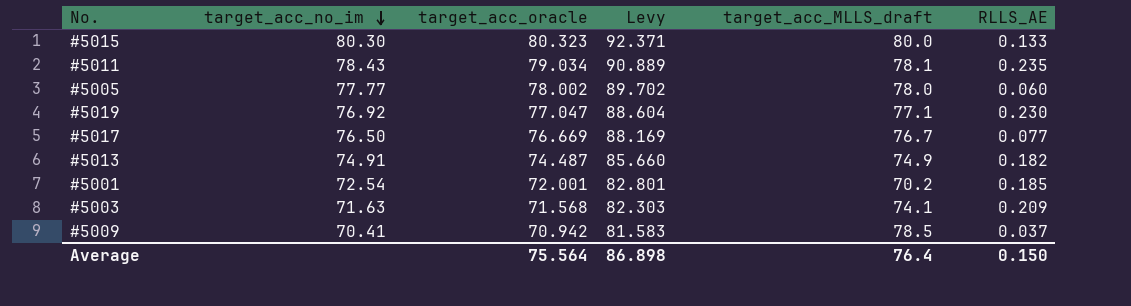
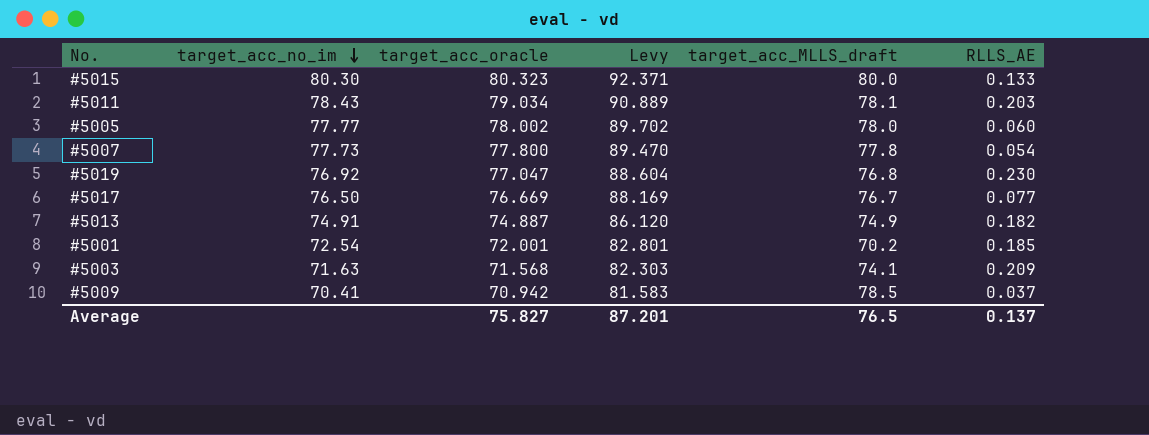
#5011 | RLLS_AE: 0.235 -> 0.203
row #5007: none -> 77.73 | 77.800 | 89.470 | 77.8 | 0.054
#5019 | target_acc_MLLS_draft: 77.1 -> 76.8
#5013 | target_acc_oracle: 74.487 -> 74.887
#5013 | Levy: 85.660 -> 86.120
Average | target_acc_oracle: 75.564 -> 75.827
Average | Levy: 86.898 -> 87.201
Average | target_acc_MLLS_draft: 76.4 -> 76.5
Average | RLLS_AE: 0.150 -> 0.137

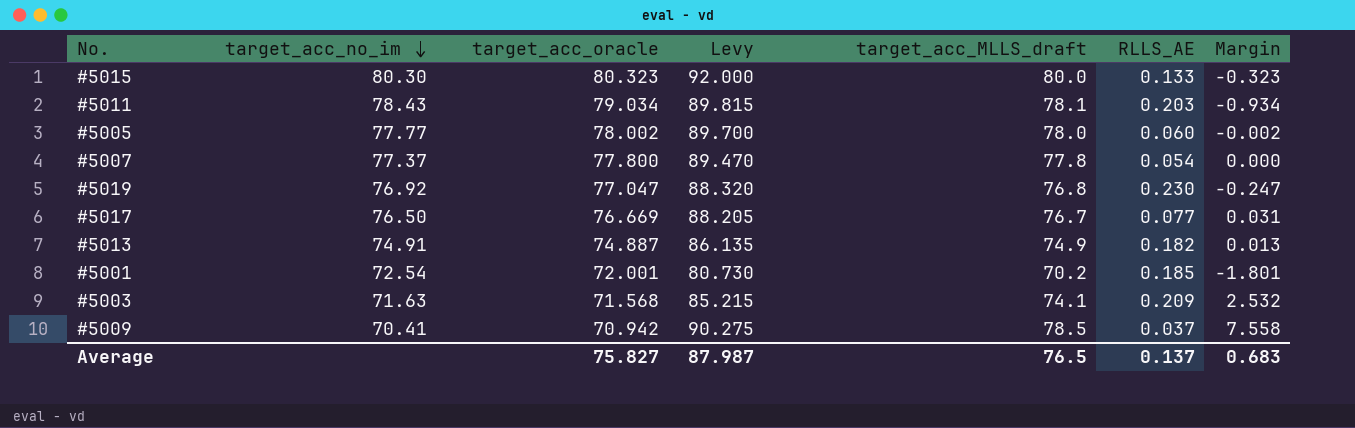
column Levy | formula: [target_acc_oracle] * 1.15 -> [target_acc_MLLS_draft] * 1.15
column Margin | formula: none -> [target_acc_MLLS_draft] - [target_acc_oracle]
#5007 | target_acc_no_im: 77.73 -> 77.37
Average | Levy: 87.201 -> 87.987

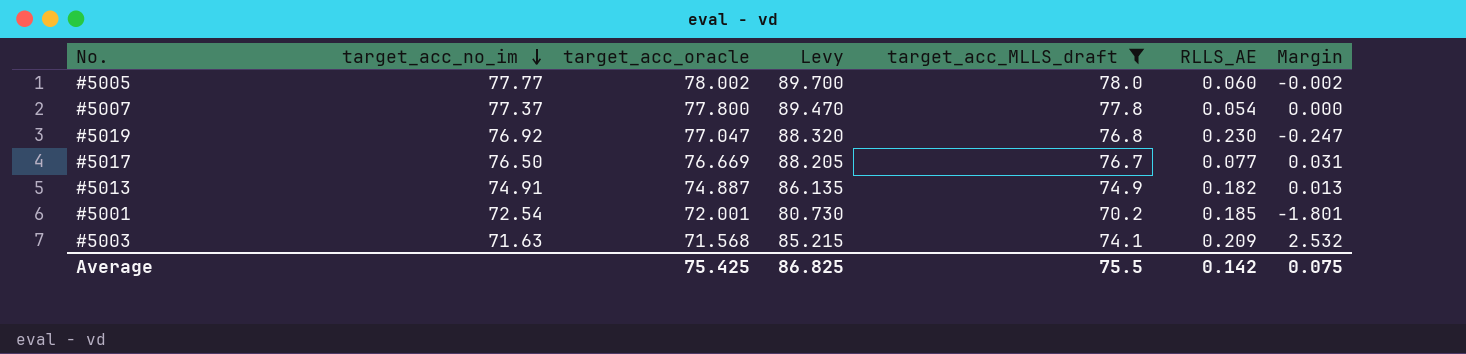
filter: none -> target_acc_MLLS_draft <= 78.0
Average | target_acc_oracle: 75.827 -> 75.425
Average | Levy: 87.987 -> 86.825
Average | target_acc_MLLS_draft: 76.5 -> 75.5
Average | RLLS_AE: 0.137 -> 0.142
Average | Margin: 0.683 -> 0.075

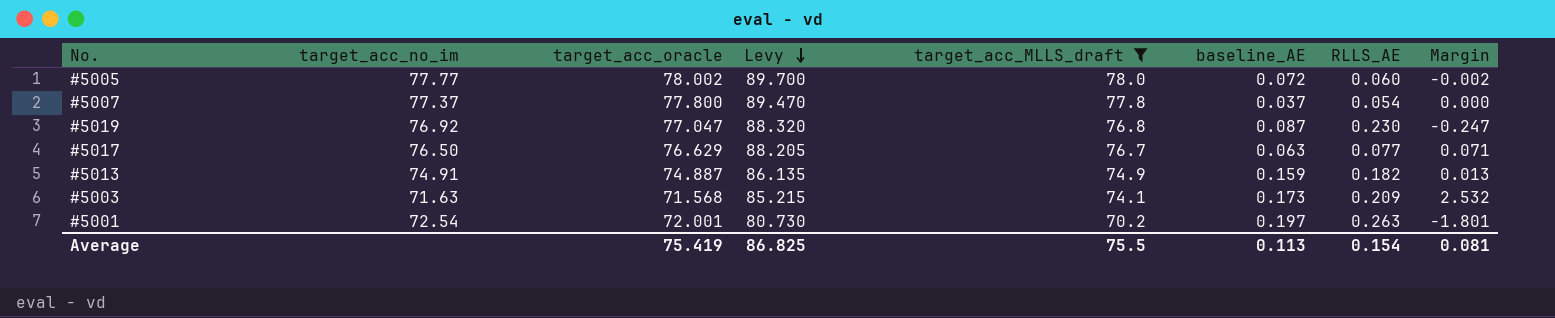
row order: target_acc_no_im descending -> Levy descending
column baseline_AE | position: none -> 6
#5017 | target_acc_oracle: 76.669 -> 76.629
#5017 | Margin: 0.031 -> 0.071
#5001 | RLLS_AE: 0.185 -> 0.263
Average | target_acc_oracle: 75.425 -> 75.419
Average | RLLS_AE: 0.142 -> 0.154
Average | Margin: 0.075 -> 0.081

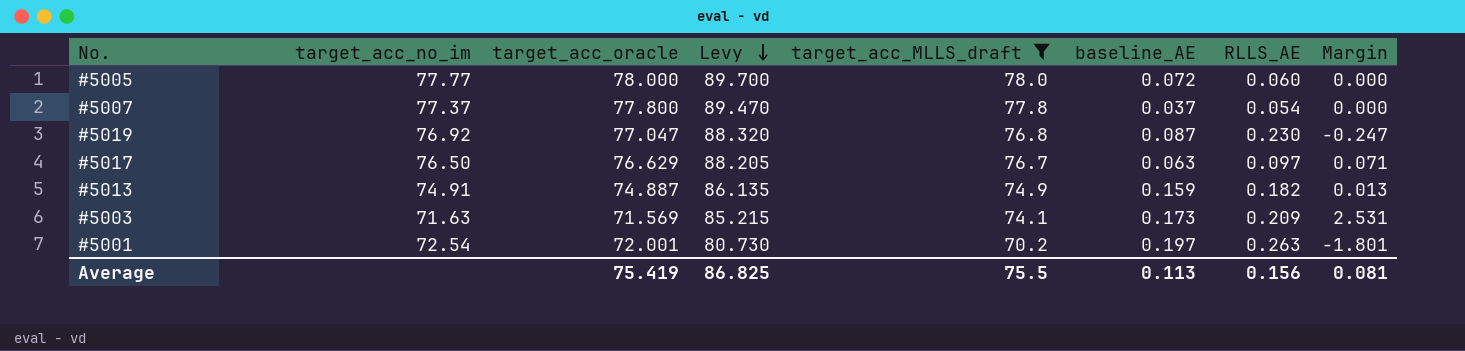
#5005 | target_acc_oracle: 78.002 -> 78.000
#5005 | Margin: -0.002 -> 0.000
#5017 | RLLS_AE: 0.077 -> 0.097
#5003 | target_acc_oracle: 71.568 -> 71.569
#5003 | Margin: 2.532 -> 2.531
Average | RLLS_AE: 0.154 -> 0.156

